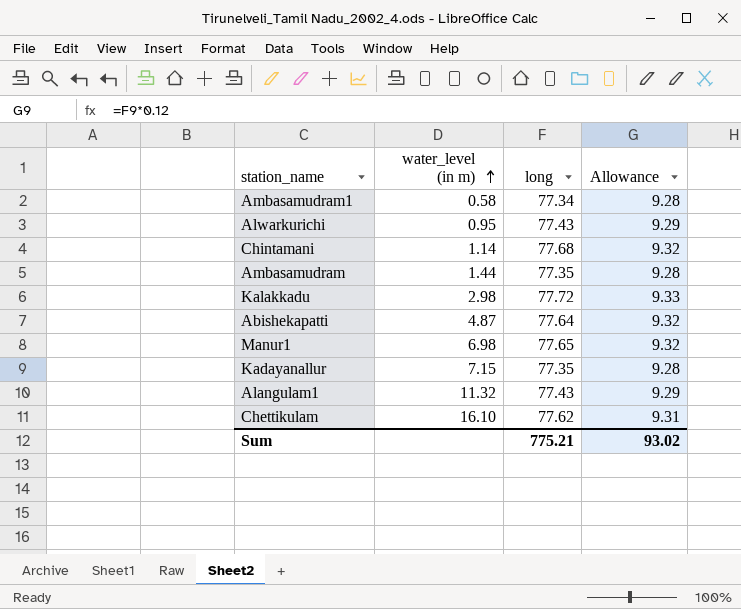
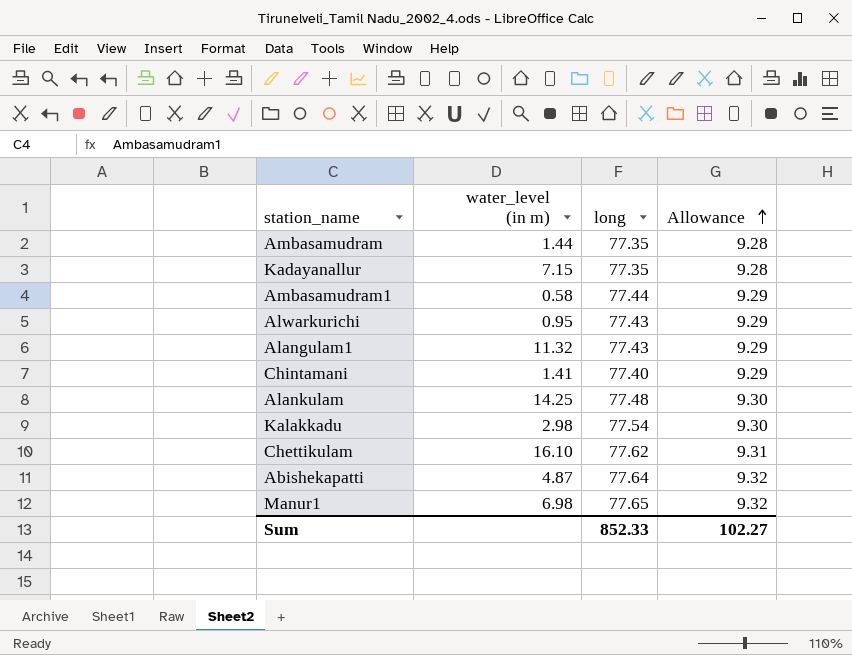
row order: water_level (in m) ascending -> Allowance ascending
Ambasamudram1 | long: 77.34 -> 77.44
Ambasamudram1 | Allowance: 9.28 -> 9.29
Chintamani | water_level (in m): 1.14 -> 1.41
Chintamani | long: 77.68 -> 77.40
Chintamani | Allowance: 9.32 -> 9.29
row Alankulam: none -> 14.25 | 77.48 | 9.30
Kalakkadu | long: 77.72 -> 77.54
Kalakkadu | Allowance: 9.33 -> 9.30
Sum | long: 775.21 -> 852.33
Sum | Allowance: 93.02 -> 102.27

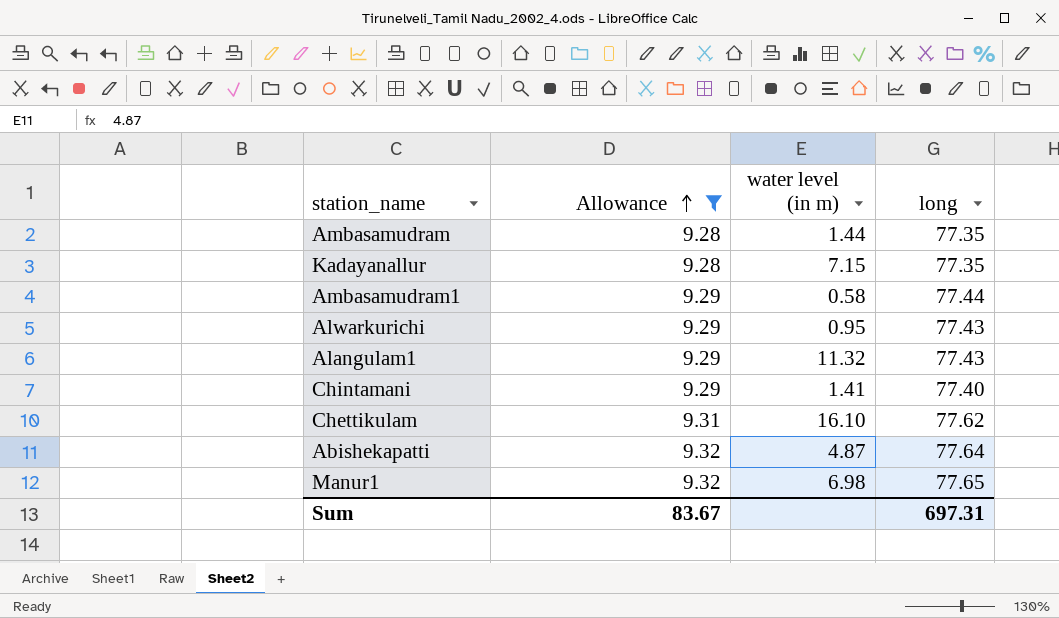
filter: none -> Allowance != 9.30
column Allowance | position: 4 -> 2
column name: water_level (in m) -> water level (in m)
Sum | Allowance: 102.27 -> 83.67
Sum | long: 852.33 -> 697.31

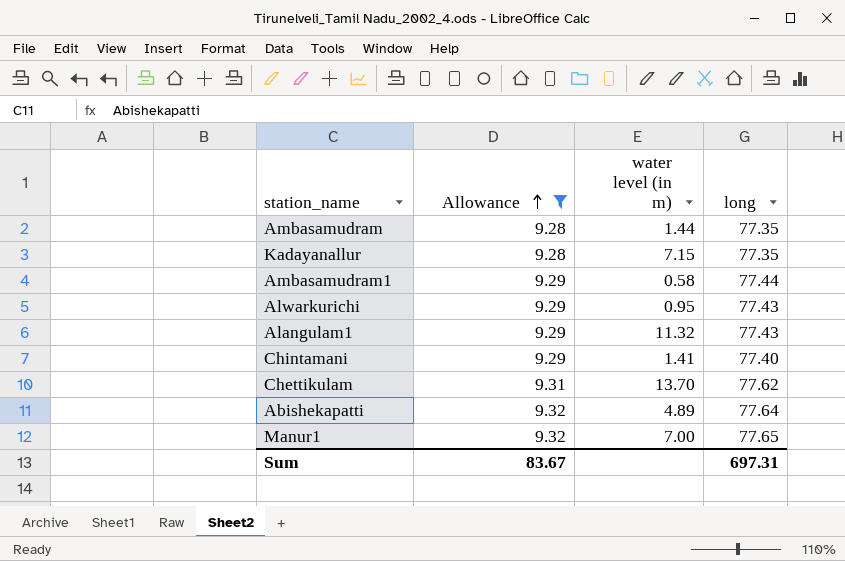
Chettikulam | water level (in m): 16.10 -> 13.70
Abishekapatti | water level (in m): 4.87 -> 4.89
Manur1 | water level (in m): 6.98 -> 7.00

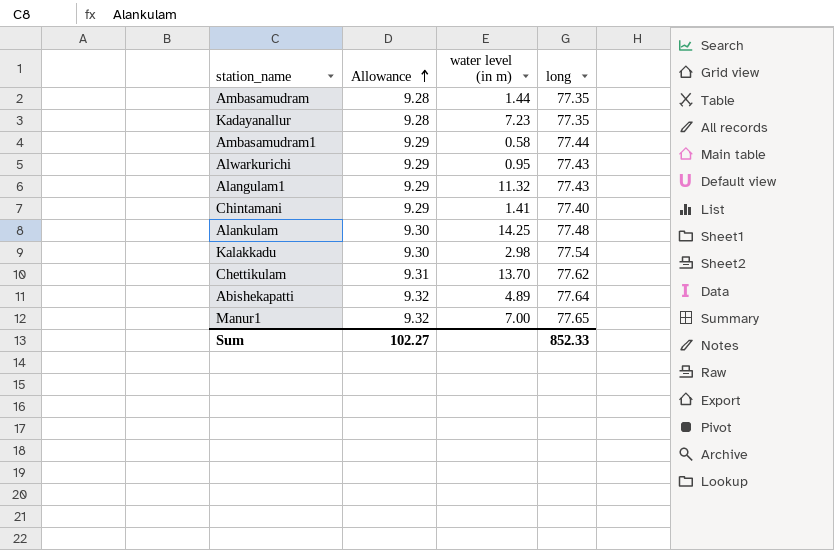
filter: Allowance != 9.30 -> none
Kadayanallur | water level (in m): 7.15 -> 7.23
Sum | Allowance: 83.67 -> 102.27
Sum | long: 697.31 -> 852.33

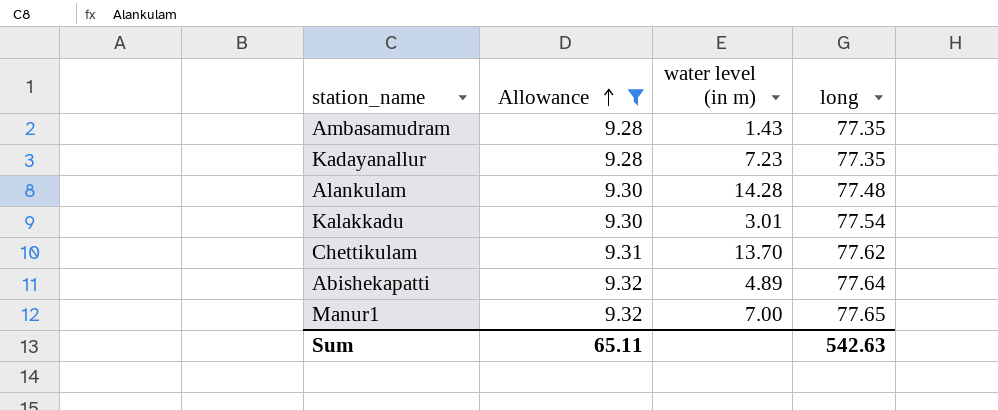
filter: none -> Allowance != 9.29
Ambasamudram | water level (in m): 1.44 -> 1.43
Alankulam | water level (in m): 14.25 -> 14.28
Kalakkadu | water level (in m): 2.98 -> 3.01
Sum | Allowance: 102.27 -> 65.11
Sum | long: 852.33 -> 542.63

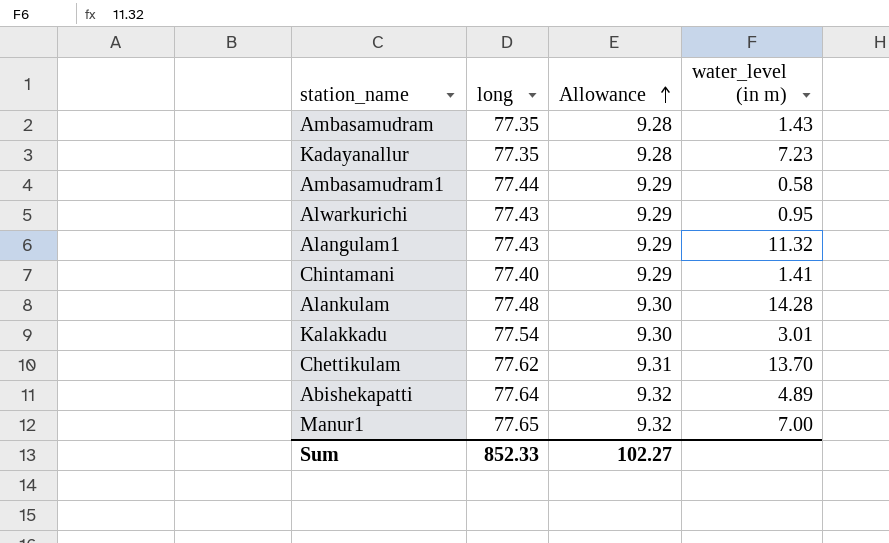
filter: Allowance != 9.29 -> none
column long | position: 4 -> 2
column name: water level (in m) -> water_level (in m)
Sum | long: 542.63 -> 852.33
Sum | Allowance: 65.11 -> 102.27

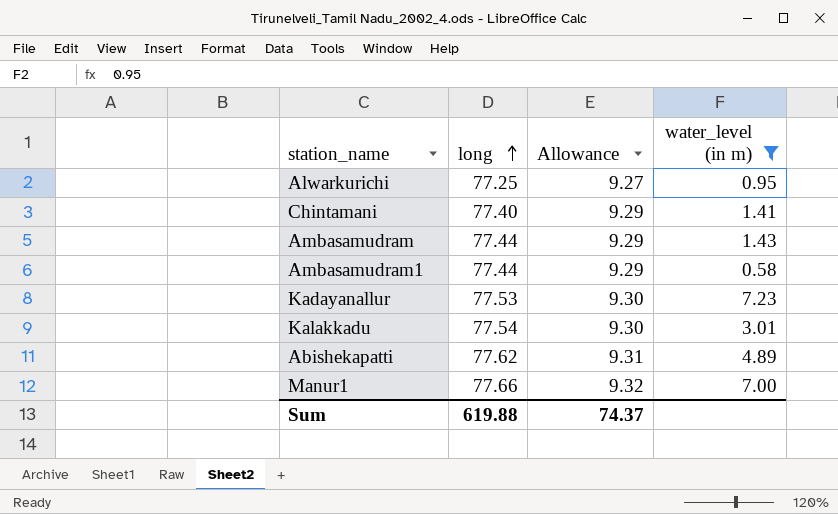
filter: none -> water_level (in m) <= 7.23
row order: Allowance ascending -> long ascending
Alwarkurichi | long: 77.43 -> 77.25
Alwarkurichi | Allowance: 9.29 -> 9.27
Ambasamudram | long: 77.35 -> 77.44
Ambasamudram | Allowance: 9.28 -> 9.29
Kadayanallur | long: 77.35 -> 77.53
Kadayanallur | Allowance: 9.28 -> 9.30
Abishekapatti | long: 77.64 -> 77.62
Abishekapatti | Allowance: 9.32 -> 9.31
Manur1 | long: 77.65 -> 77.66
Sum | long: 852.33 -> 619.88
Sum | Allowance: 102.27 -> 74.37

